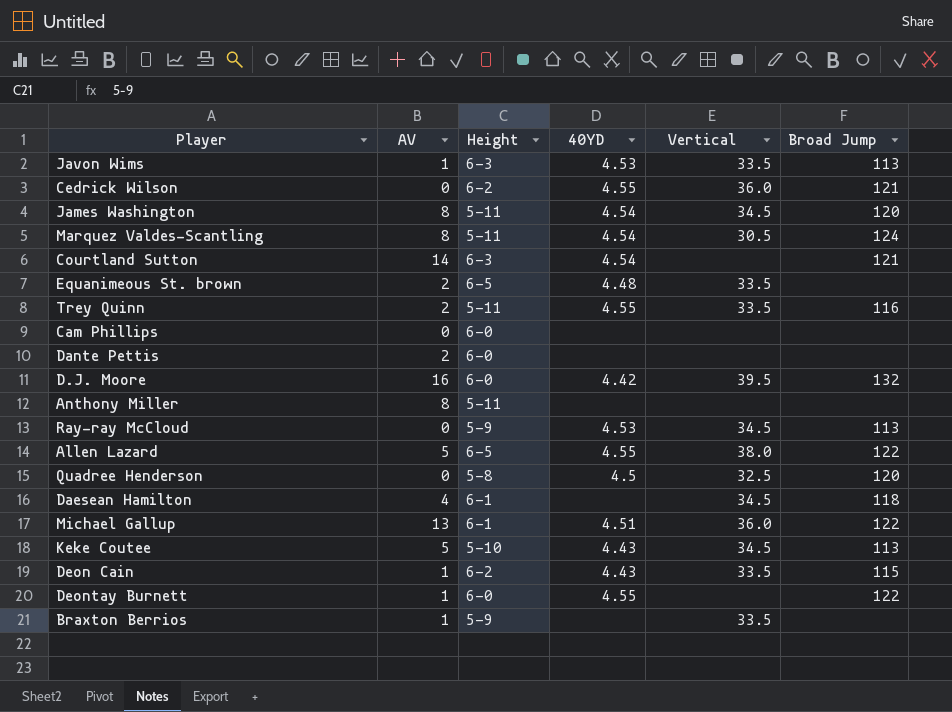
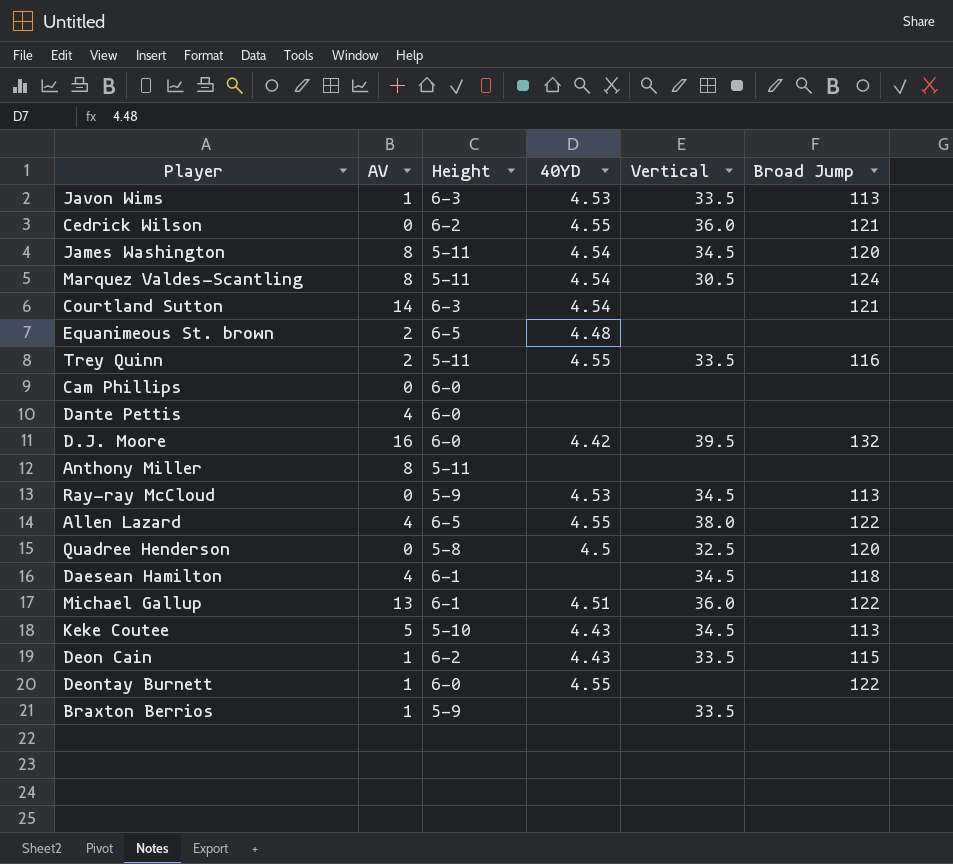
Equanimeous St. brown | Vertical: 33.5 -> none
Dante Pettis | AV: 2 -> 4
Allen Lazard | AV: 5 -> 4

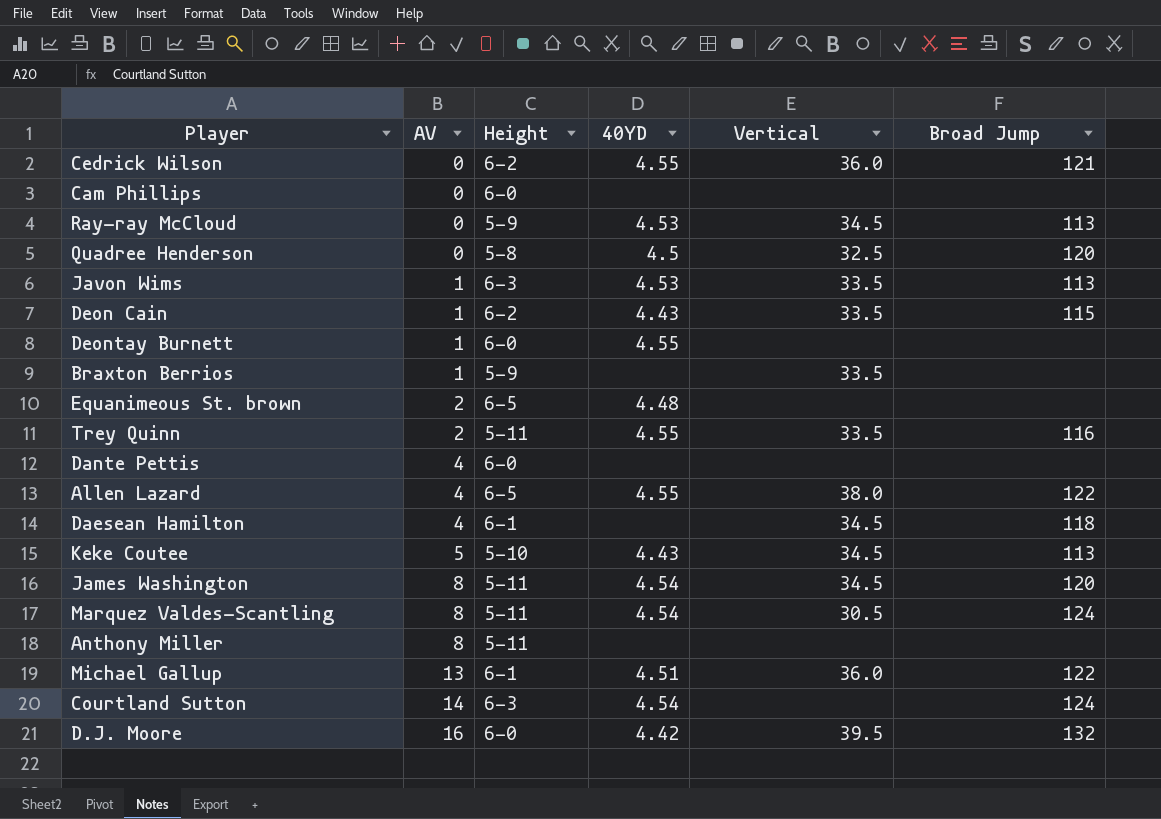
row order: none -> AV ascending
Deontay Burnett | Broad Jump: 122 -> none
Courtland Sutton | Broad Jump: 121 -> 124

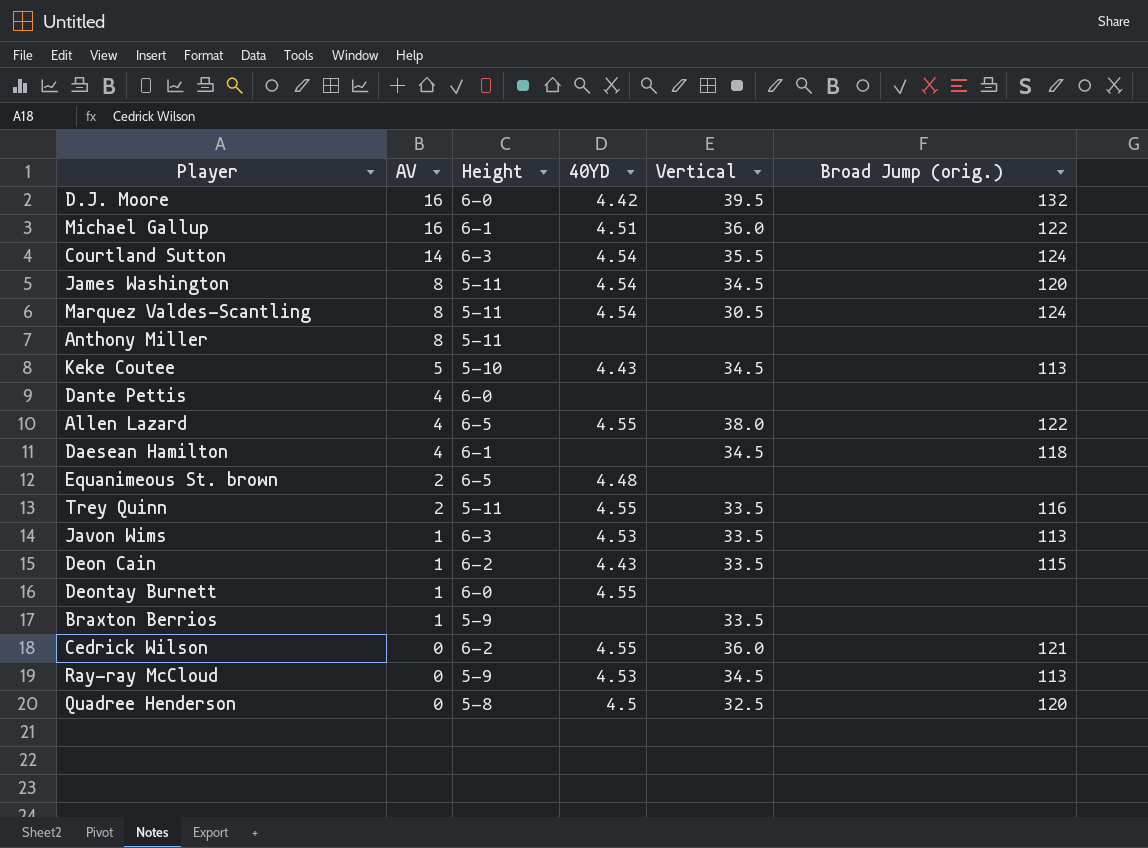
row order: AV ascending -> AV descending
column name: Broad Jump -> Broad Jump (orig.)
row Cam Phillips: 0 | 6-0 | none | none | none -> none
Michael Gallup | AV: 13 -> 16
Courtland Sutton | Vertical: none -> 35.5

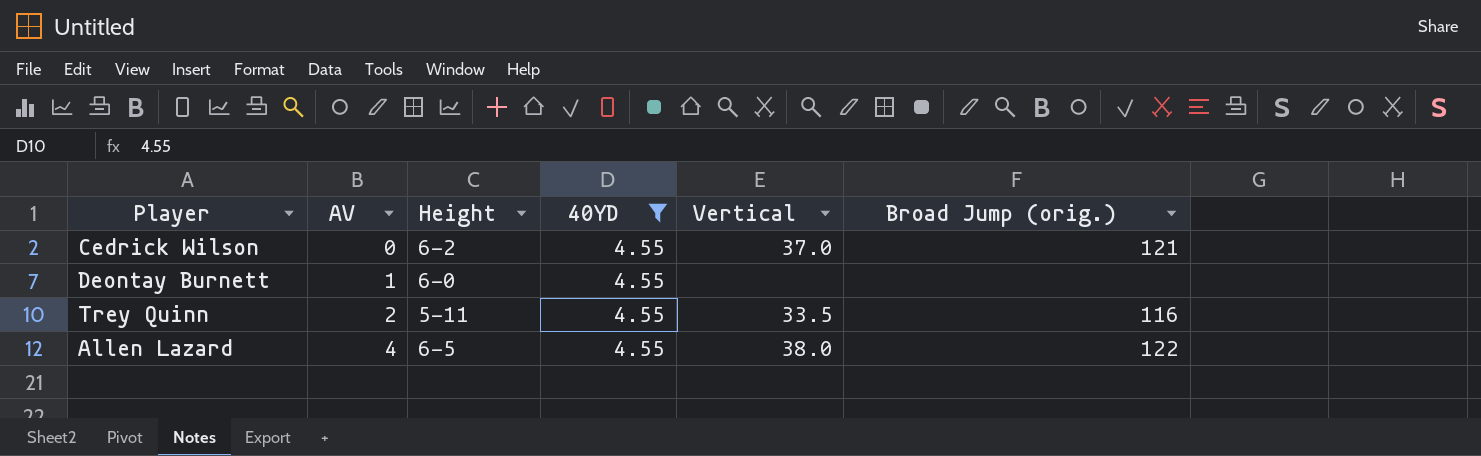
filter: none -> 40YD = 4.55
row order: AV descending -> AV ascending
Cedrick Wilson | Vertical: 36.0 -> 37.0

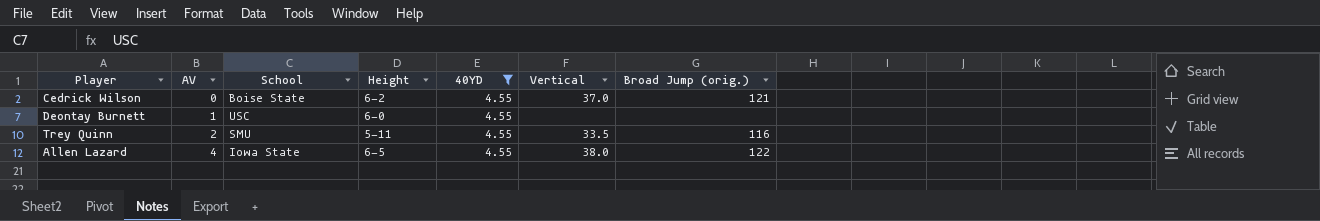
column School | position: none -> 3

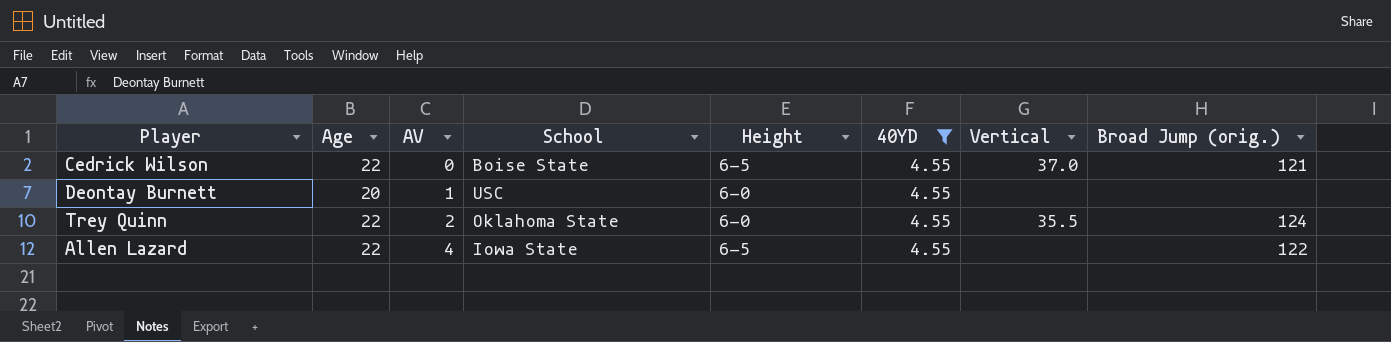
column Age | position: none -> 2
Cedrick Wilson | Height: 6-2 -> 6-5
Trey Quinn | School: SMU -> Oklahoma State
Trey Quinn | Height: 5-11 -> 6-0
Trey Quinn | Vertical: 33.5 -> 35.5
Trey Quinn | Broad Jump (orig.): 116 -> 124
Allen Lazard | Vertical: 38.0 -> none

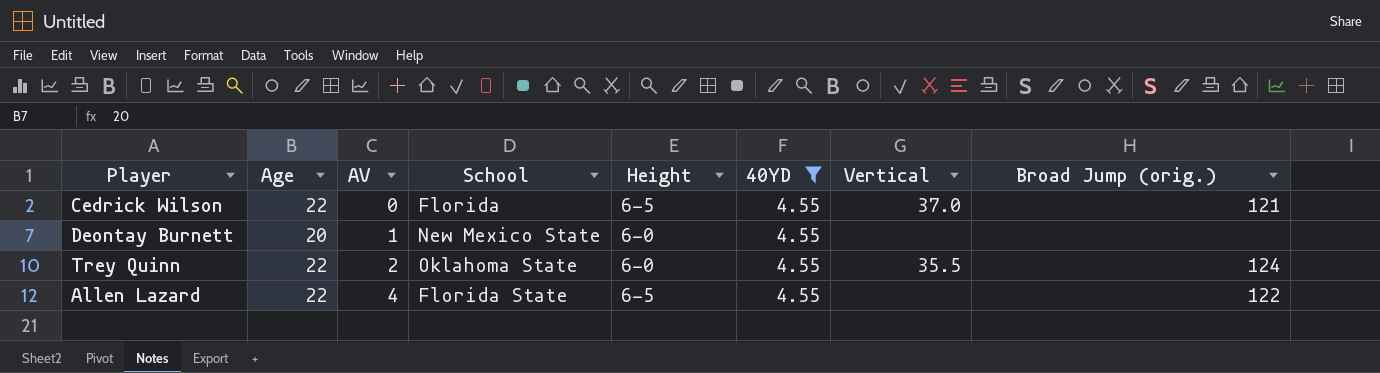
Cedrick Wilson | School: Boise State -> Florida
Deontay Burnett | School: USC -> New Mexico State
Allen Lazard | School: Iowa State -> Florida State

